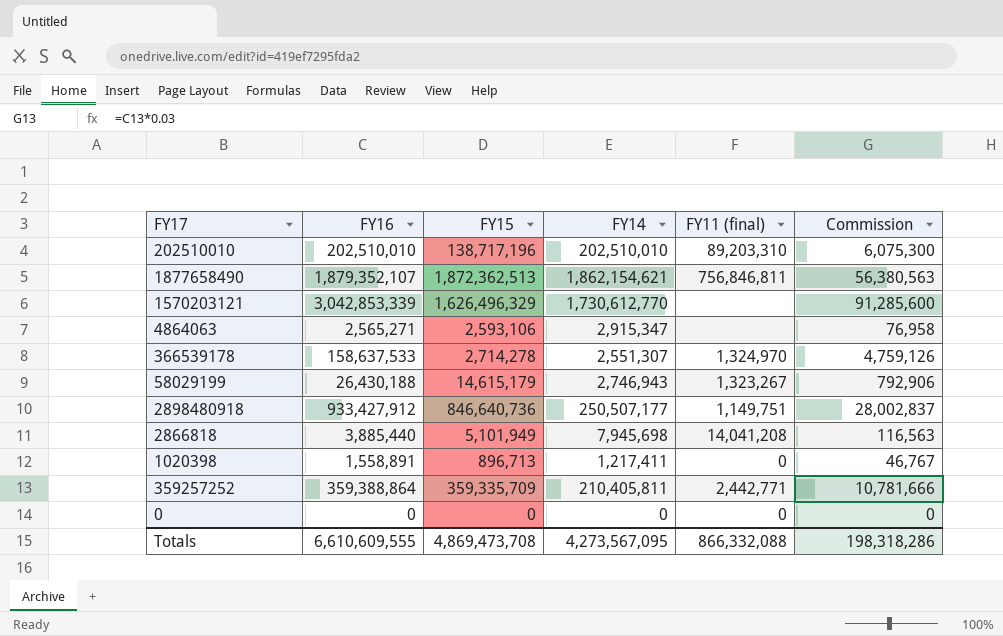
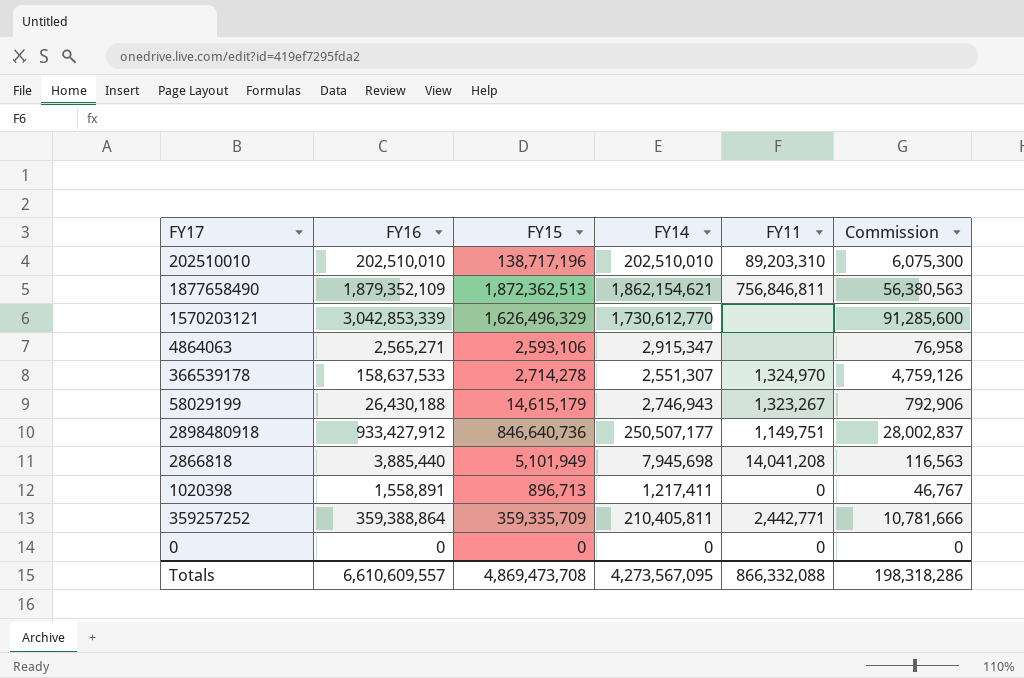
column name: FY11 (final) -> FY11
1877658490 | FY16: 1,879,352,107 -> 1,879,352,109
Totals | FY16: 6,610,609,555 -> 6,610,609,557

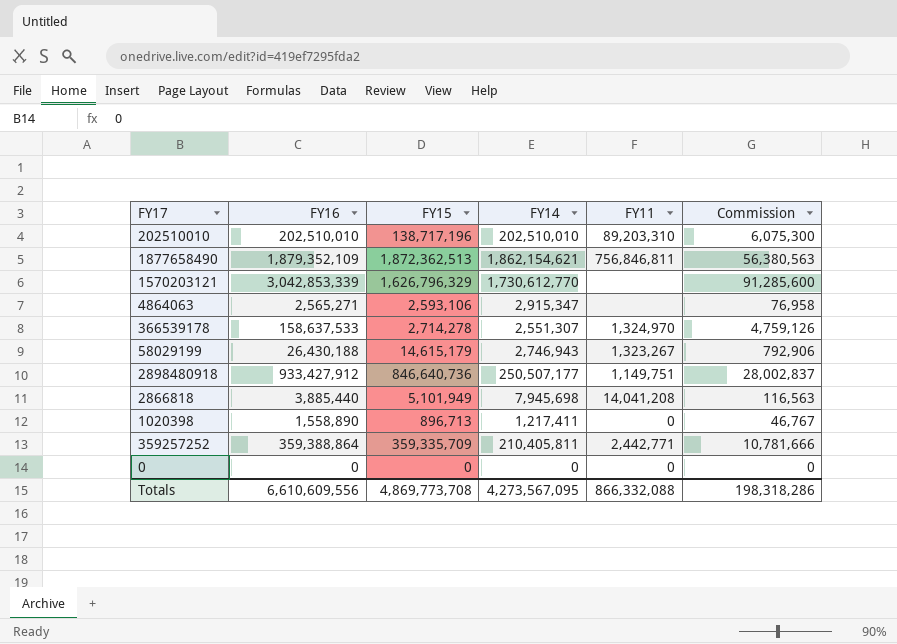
1570203121 | FY15: 1,626,496,329 -> 1,626,796,329
1020398 | FY16: 1,558,891 -> 1,558,890
Totals | FY16: 6,610,609,557 -> 6,610,609,556
Totals | FY15: 4,869,473,708 -> 4,869,773,708

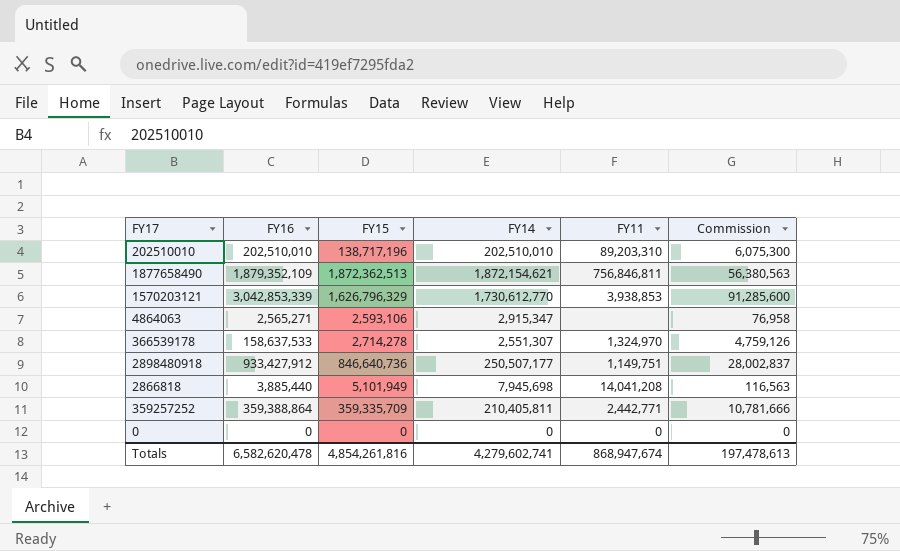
row 58029199: 26,430,188 | 14,615,179 | 2,746,943 | 1,323,267 | 792,906 -> none
row 1020398: 1,558,890 | 896,713 | 1,217,411 | 0 | 46,767 -> none
1877658490 | FY14: 1,862,154,621 -> 1,872,154,621
1570203121 | FY11: none -> 3,938,853
Totals | FY16: 6,610,609,556 -> 6,582,620,478
Totals | FY15: 4,869,773,708 -> 4,854,261,816
Totals | FY14: 4,273,567,095 -> 4,279,602,741
Totals | FY11: 866,332,088 -> 868,947,674
Totals | Commission: 198,318,286 -> 197,478,613

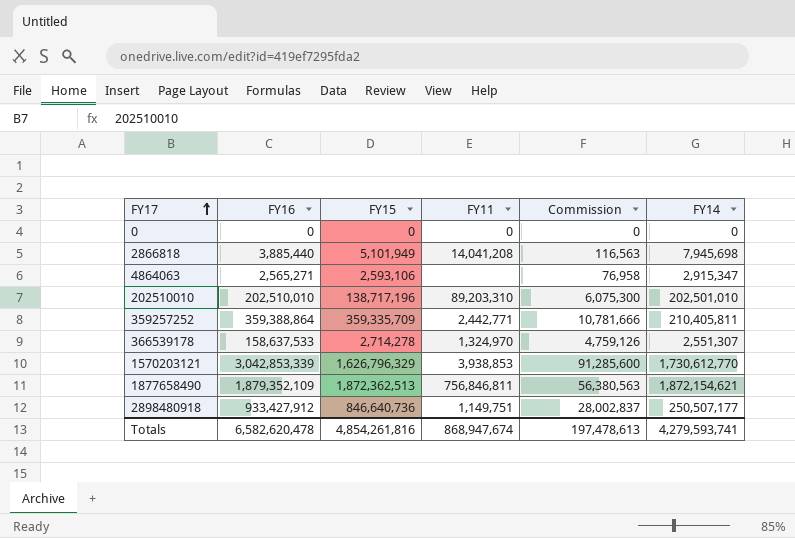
row order: none -> FY17 ascending
column FY14 | position: 4 -> 6
202510010 | FY14: 202,510,010 -> 202,501,010
Totals | FY14: 4,279,602,741 -> 4,279,593,741

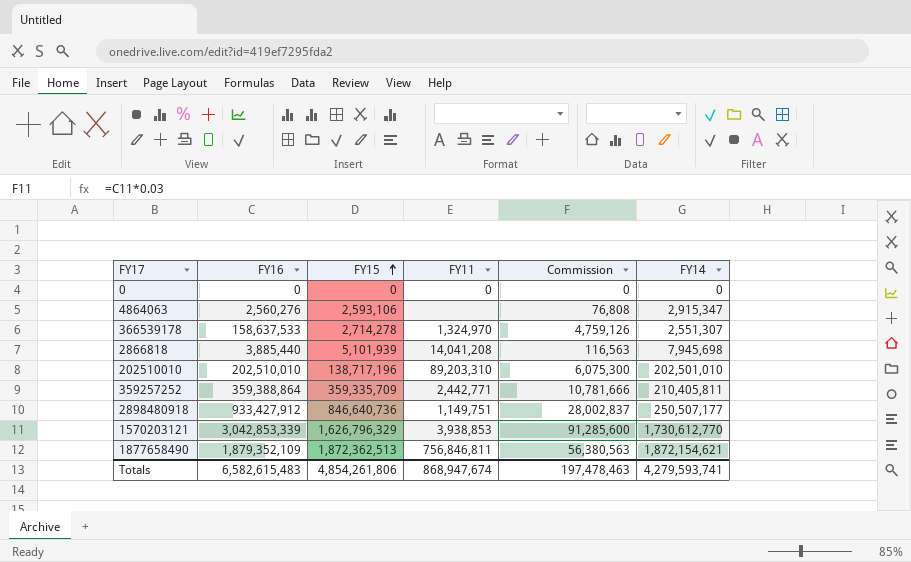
row order: FY17 ascending -> FY15 ascending
4864063 | FY16: 2,565,271 -> 2,560,276
4864063 | Commission: 76,958 -> 76,808
2866818 | FY15: 5,101,949 -> 5,101,939
Totals | FY16: 6,582,620,478 -> 6,582,615,483
Totals | FY15: 4,854,261,816 -> 4,854,261,806
Totals | Commission: 197,478,613 -> 197,478,463

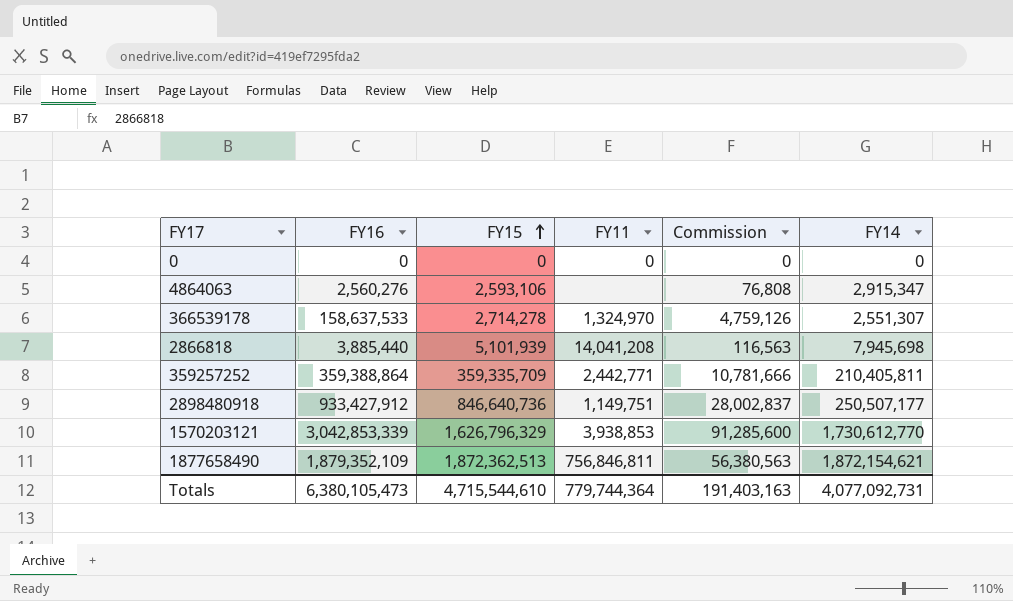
row 202510010: 202,510,010 | 138,717,196 | 89,203,310 | 6,075,300 | 202,501,010 -> none
Totals | FY16: 6,582,615,483 -> 6,380,105,473
Totals | FY15: 4,854,261,806 -> 4,715,544,610
Totals | FY11: 868,947,674 -> 779,744,364
Totals | Commission: 197,478,463 -> 191,403,163
Totals | FY14: 4,279,593,741 -> 4,077,092,731

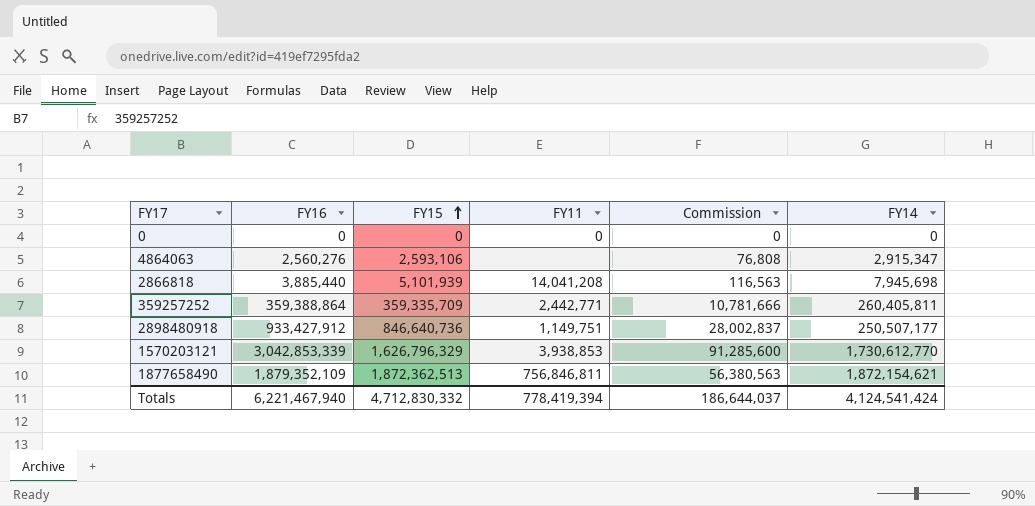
row 366539178: 158,637,533 | 2,714,278 | 1,324,970 | 4,759,126 | 2,551,307 -> none
359257252 | FY14: 210,405,811 -> 260,405,811
Totals | FY16: 6,380,105,473 -> 6,221,467,940
Totals | FY15: 4,715,544,610 -> 4,712,830,332
Totals | FY11: 779,744,364 -> 778,419,394
Totals | Commission: 191,403,163 -> 186,644,037
Totals | FY14: 4,077,092,731 -> 4,124,541,424

